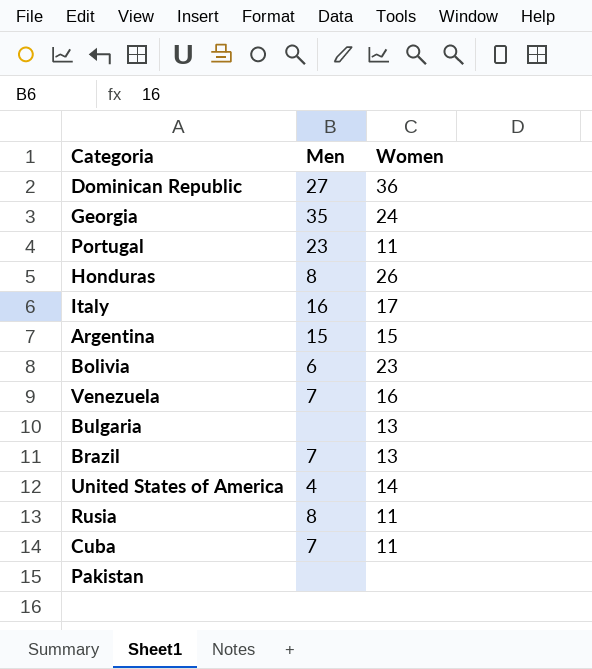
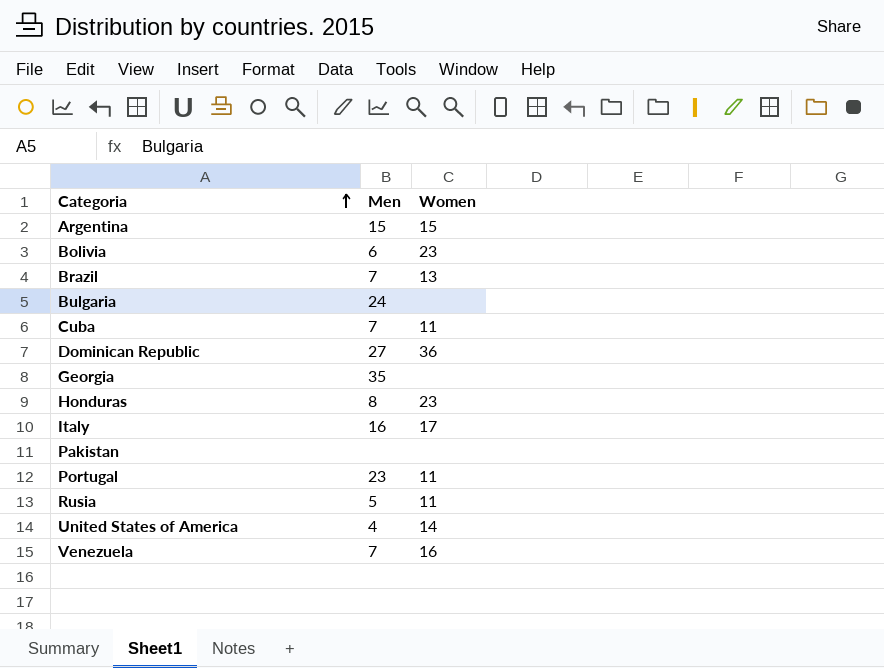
row order: none -> Categoria ascending
Bulgaria | Men: none -> 24
Bulgaria | Women: 13 -> none
Georgia | Women: 24 -> none
Honduras | Women: 26 -> 23
Rusia | Men: 8 -> 5

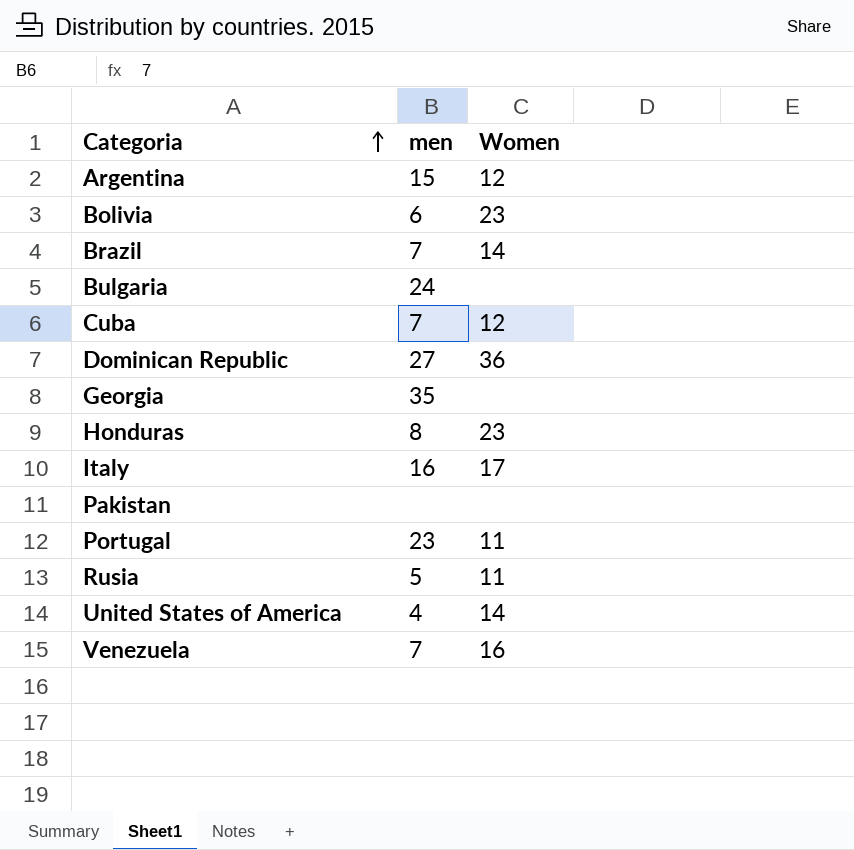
column name: Men -> men
Argentina | Women: 15 -> 12
Brazil | Women: 13 -> 14
Cuba | Women: 11 -> 12

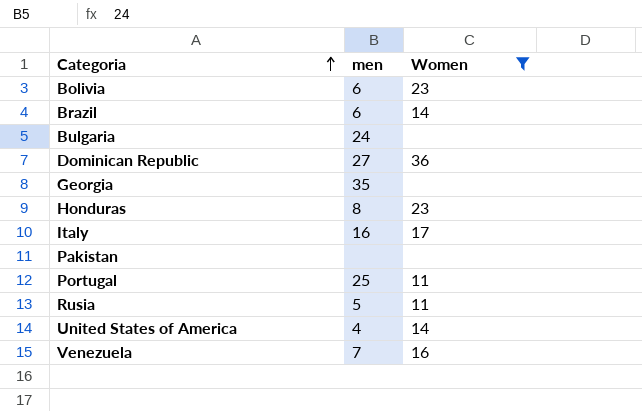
filter: none -> Women != 12
Brazil | men: 7 -> 6
Portugal | men: 23 -> 25

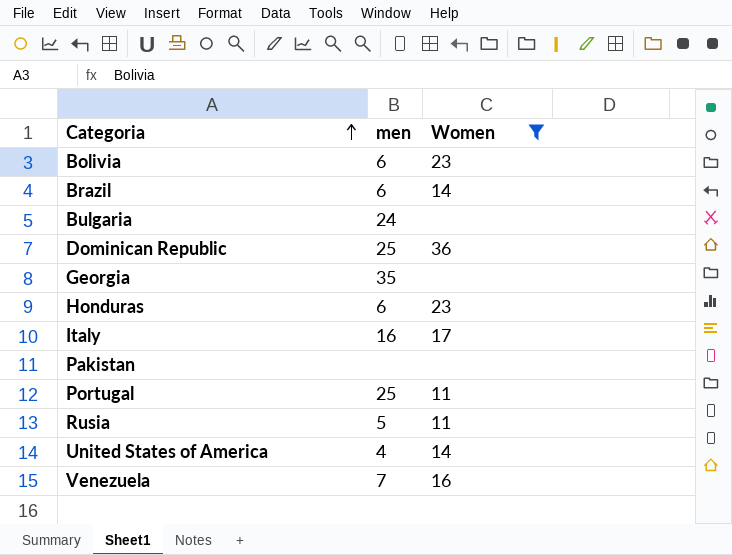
Dominican Republic | men: 27 -> 25
Honduras | men: 8 -> 6

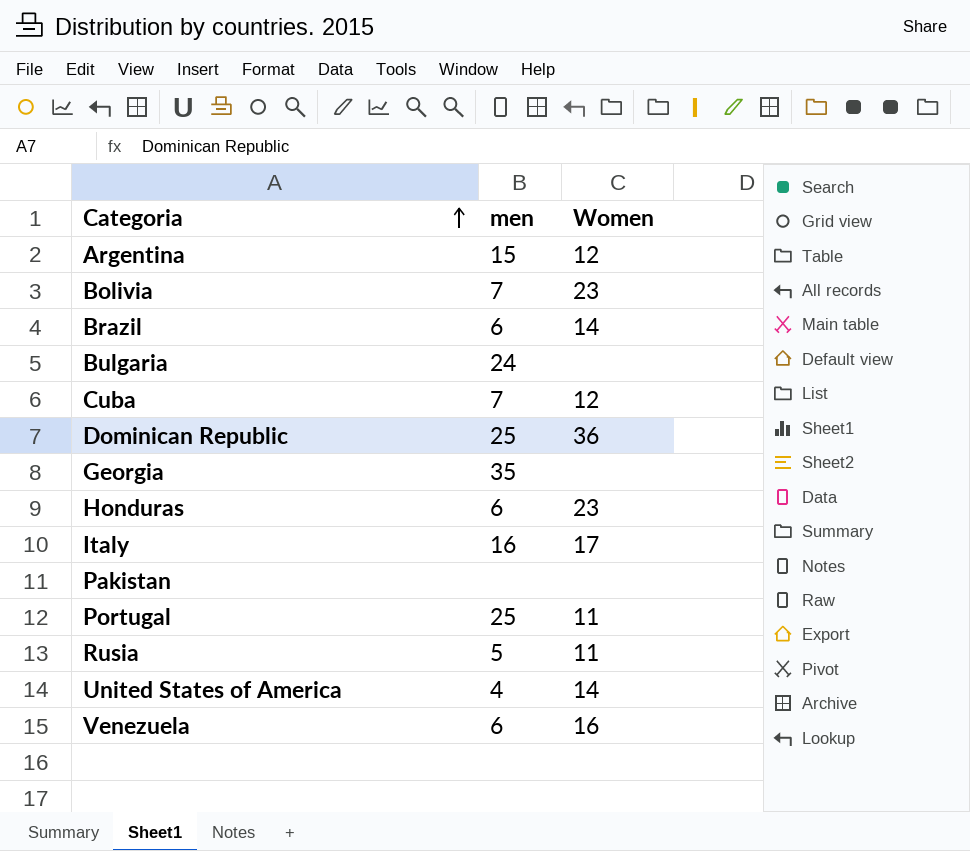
filter: Women != 12 -> none
Bolivia | men: 6 -> 7
Venezuela | men: 7 -> 6

